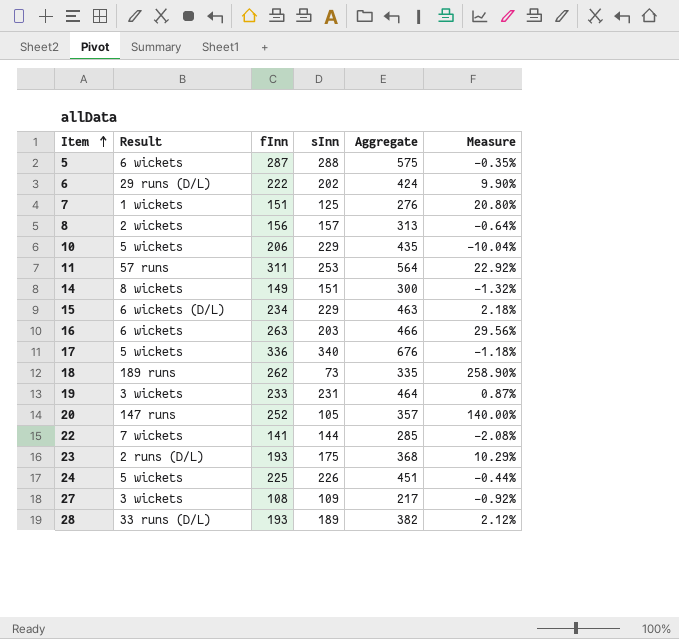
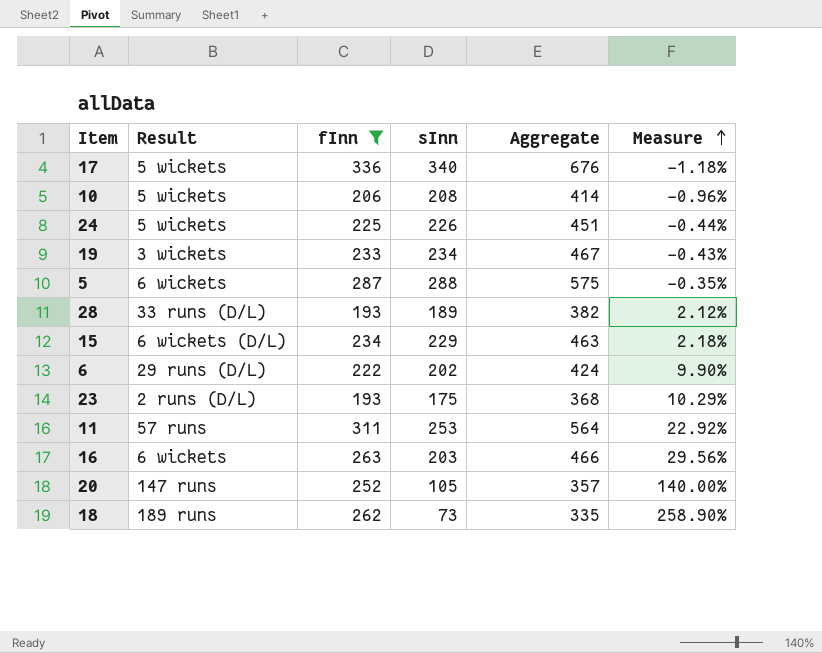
filter: none -> fInn >= 193
row order: Item ascending -> Measure ascending
10 | sInn: 229 -> 208
10 | Aggregate: 435 -> 414
10 | Measure: -10.04% -> -0.96%
19 | sInn: 231 -> 234
19 | Aggregate: 464 -> 467
19 | Measure: 0.87% -> -0.43%

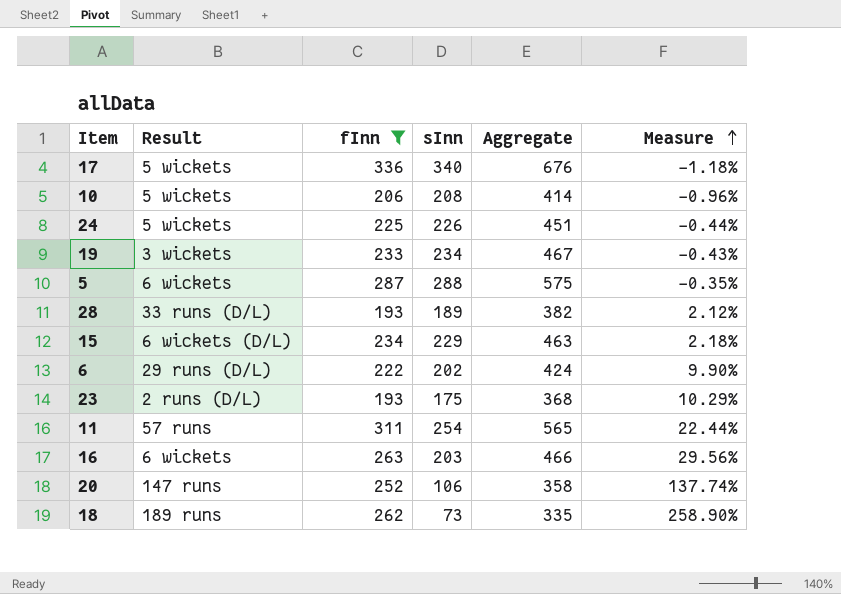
11 | sInn: 253 -> 254
11 | Aggregate: 564 -> 565
11 | Measure: 22.92% -> 22.44%
20 | sInn: 105 -> 106
20 | Aggregate: 357 -> 358
20 | Measure: 140.00% -> 137.74%

